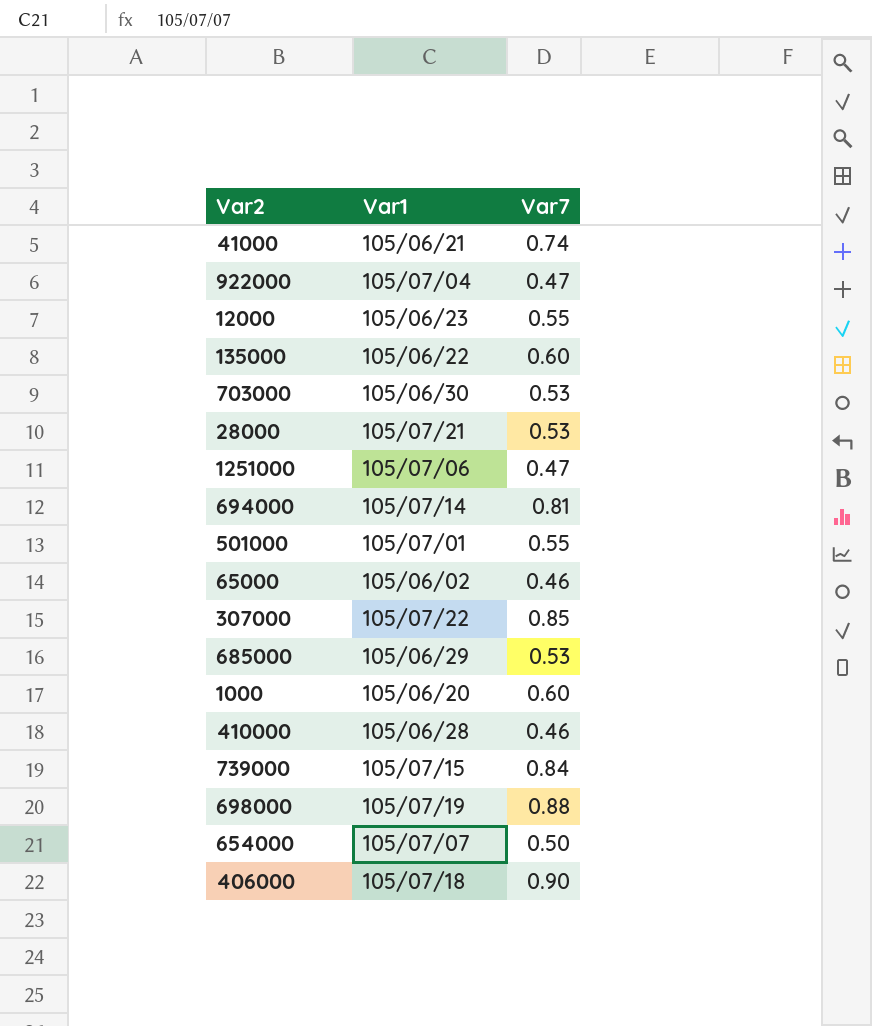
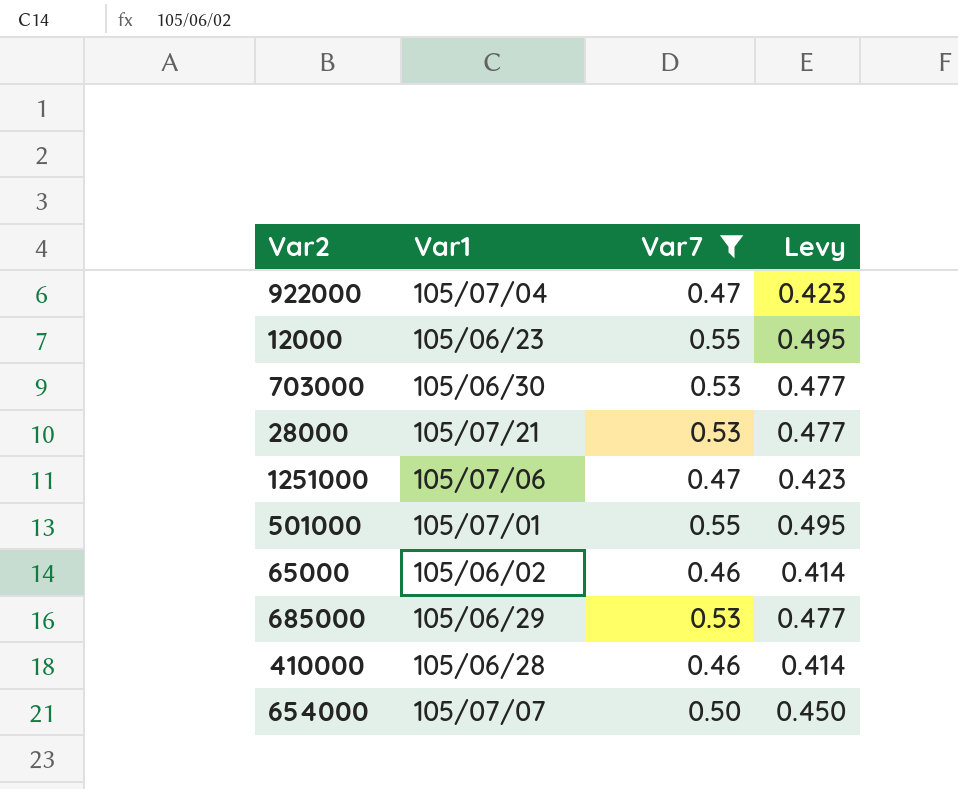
filter: none -> Var7 <= 0.55
column Levy | formula: none -> [Var7] * 0.9

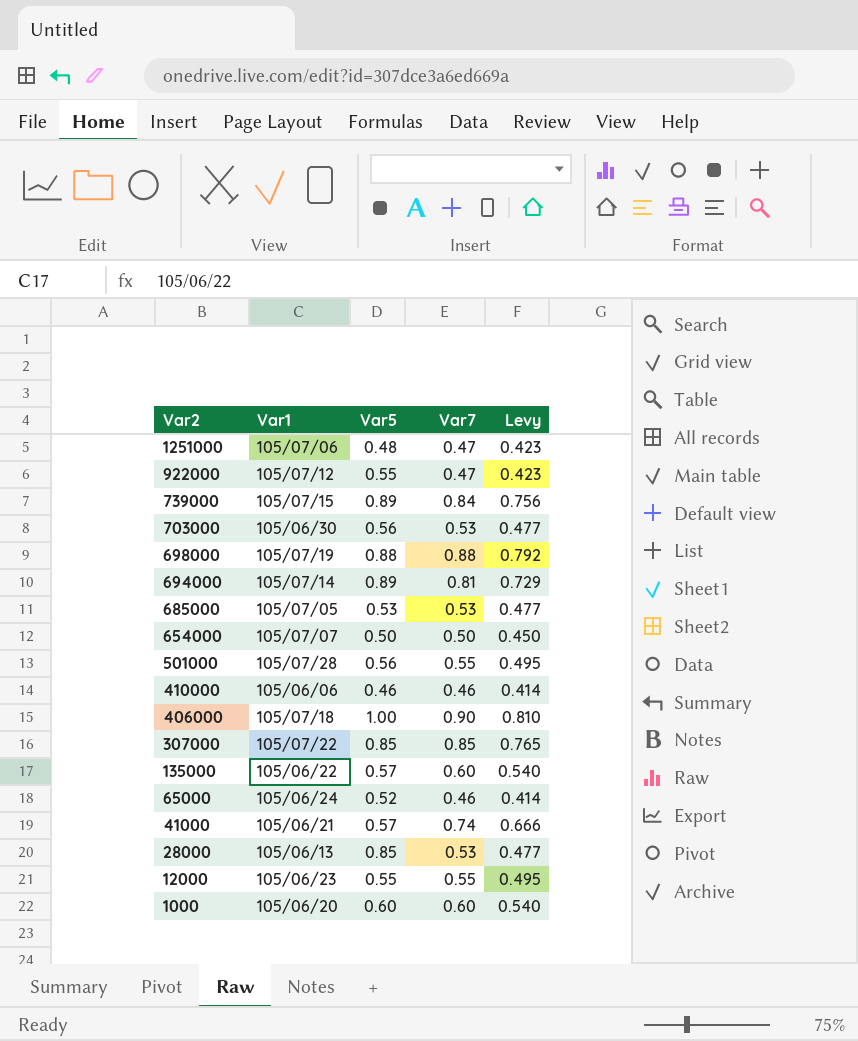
filter: Var7 <= 0.55 -> none
row order: none -> Var2 descending
column Var5 | position: none -> 3
922000 | Var1: 105/07/04 -> 105/07/12
685000 | Var1: 105/06/29 -> 105/07/05
501000 | Var1: 105/07/01 -> 105/07/28
410000 | Var1: 105/06/28 -> 105/06/06
65000 | Var1: 105/06/02 -> 105/06/24
28000 | Var1: 105/07/21 -> 105/06/13

